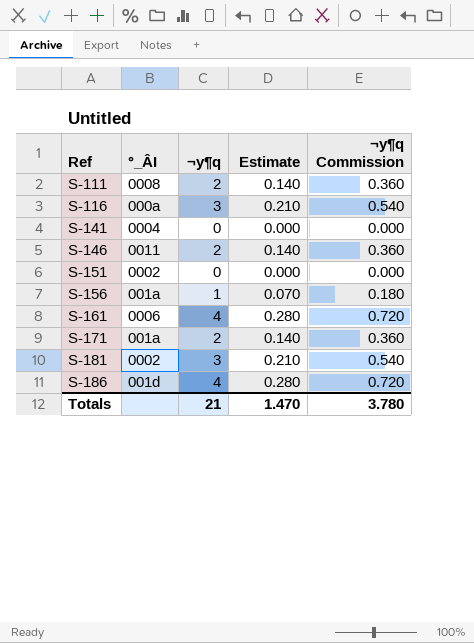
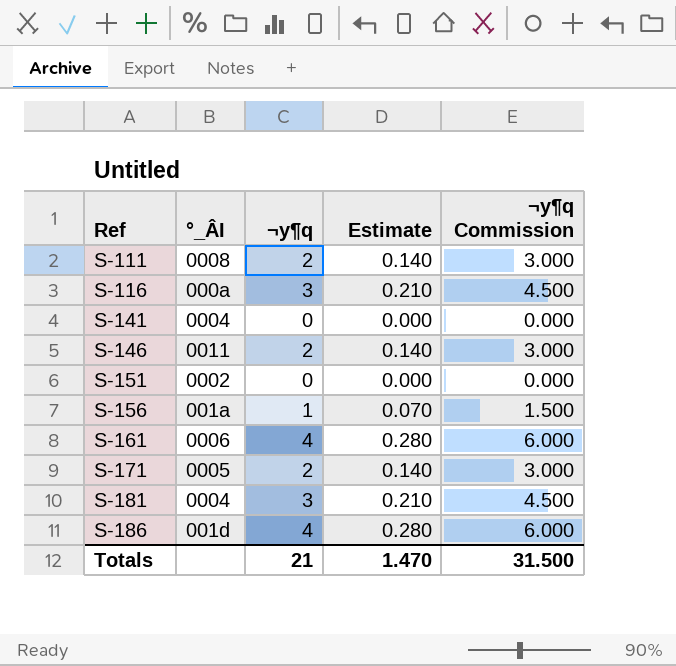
column ¬y¶q Commission | formula: [¬y¶q] * 0.18 -> [¬y¶q] * 1.5
S-171 | °_ÂI: 001a -> 0005
S-181 | °_ÂI: 0002 -> 0004
Totals | ¬y¶q Commission: 3.780 -> 31.500

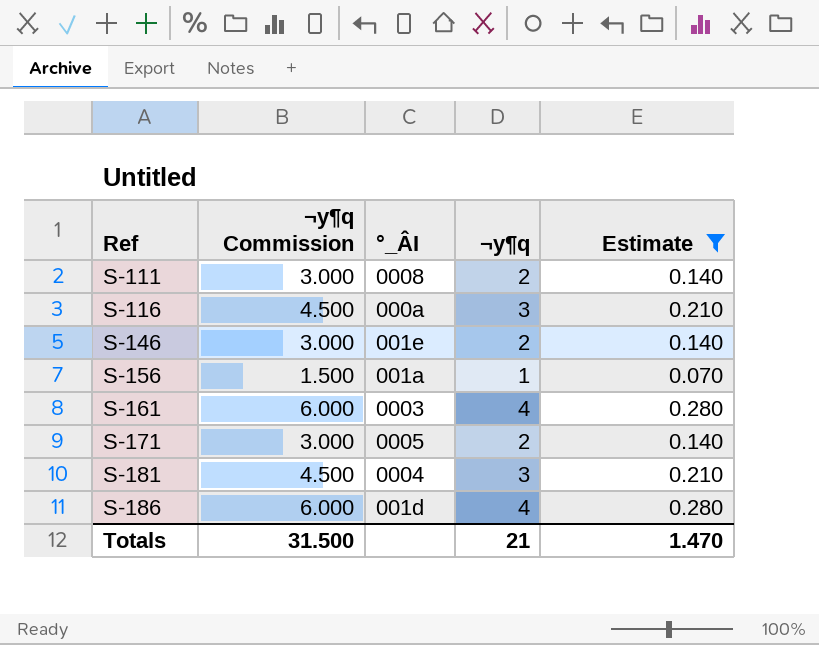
filter: none -> Estimate != 0.000
column ¬y¶q Commission | position: 5 -> 2
S-146 | °_ÂI: 0011 -> 001e
S-161 | °_ÂI: 0006 -> 0003

